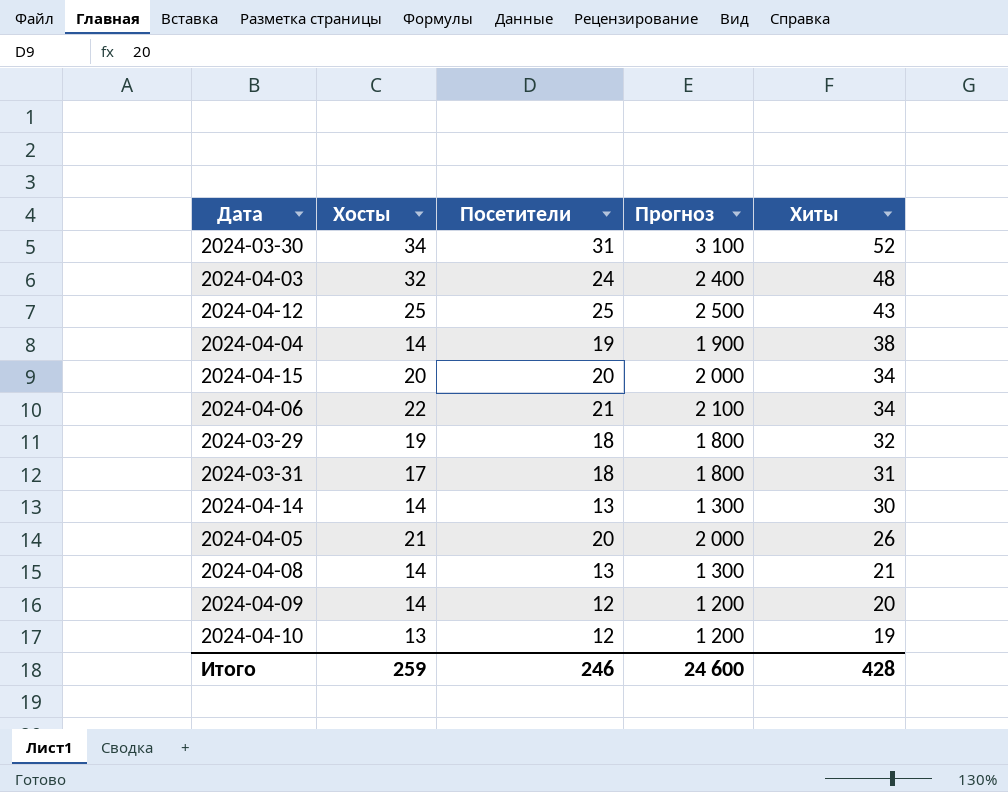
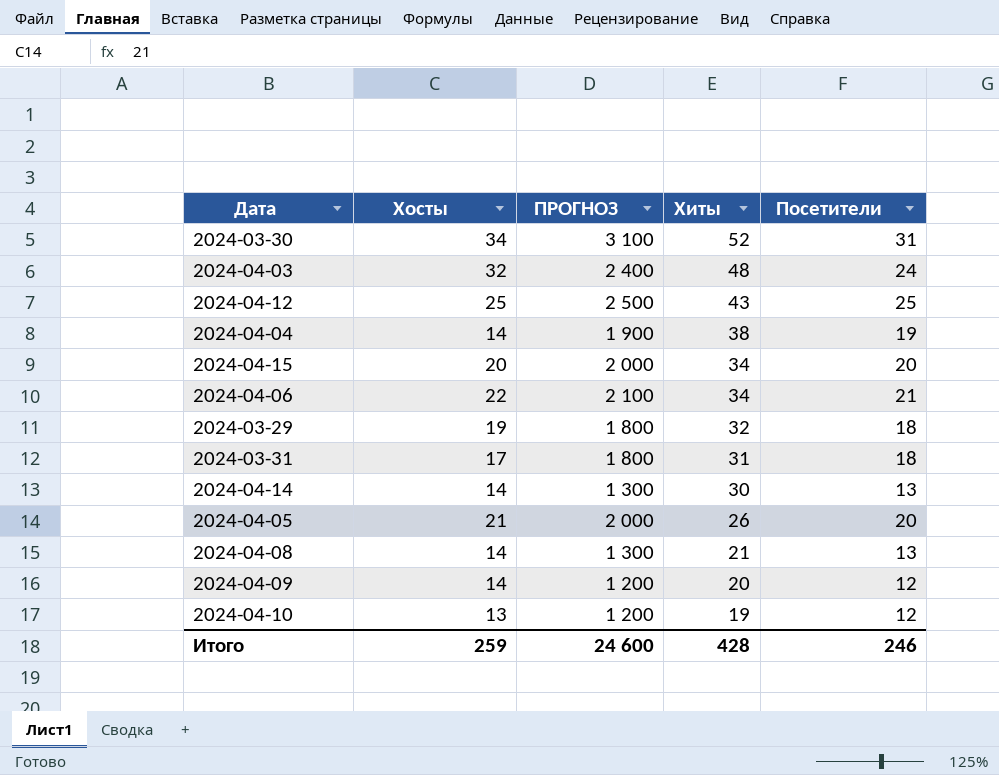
column name: Прогноз -> ПРОГНОЗ
column Посетители | position: 3 -> 5

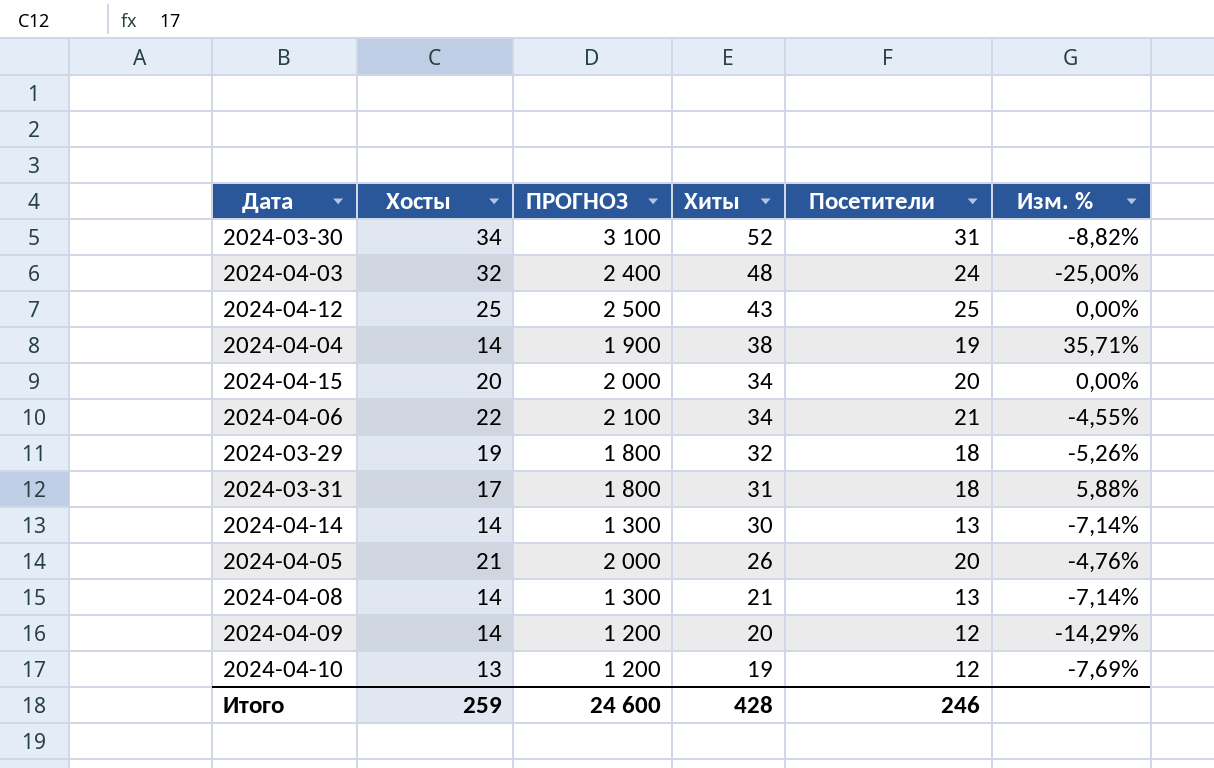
column Изм. % | formula: none -> ([Посетители] - [Хосты]) / [Хосты]

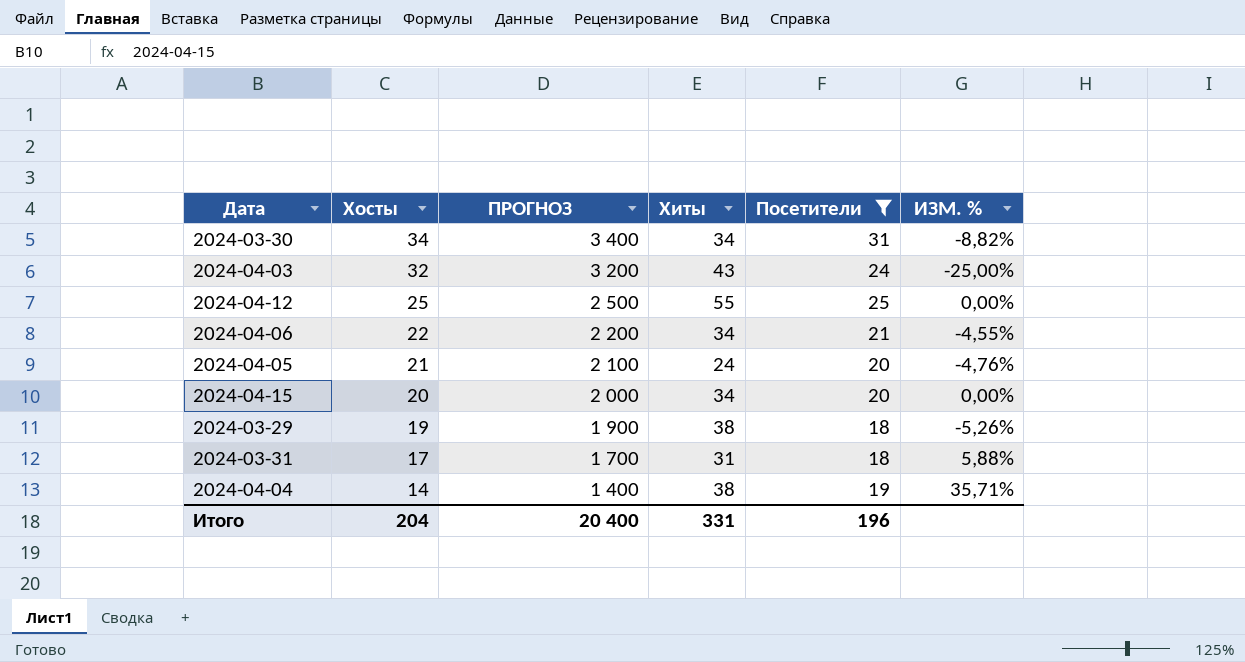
filter: none -> Посетители >= 18
row order: Хиты descending -> Хосты descending
column ПРОГНОЗ | formula: [Посетители] * 100 -> [Хосты] * 100
column name: Изм. % -> ИЗМ. %
2024-03-30 | Хиты: 52 -> 34
2024-04-03 | Хиты: 48 -> 43
2024-04-12 | Хиты: 43 -> 55
2024-04-05 | Хиты: 26 -> 24
2024-03-29 | Хиты: 32 -> 38
Итого | Хосты: 259 -> 204
Итого | ПРОГНОЗ: 24 600 -> 20 400
Итого | Хиты: 428 -> 331
Итого | Посетители: 246 -> 196

